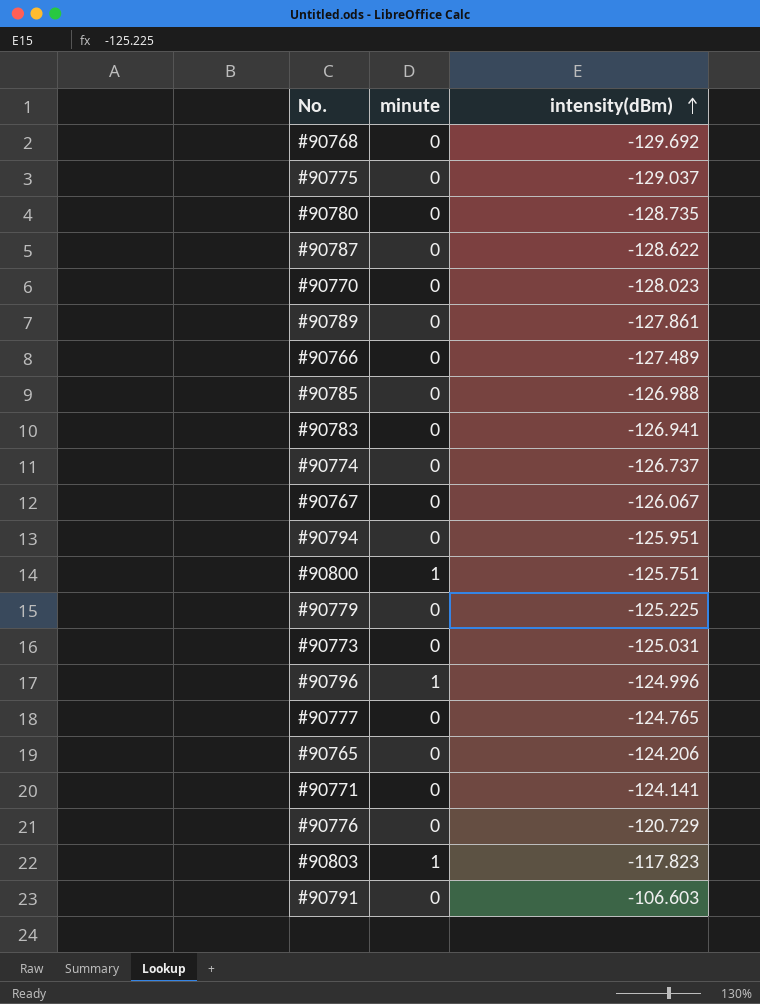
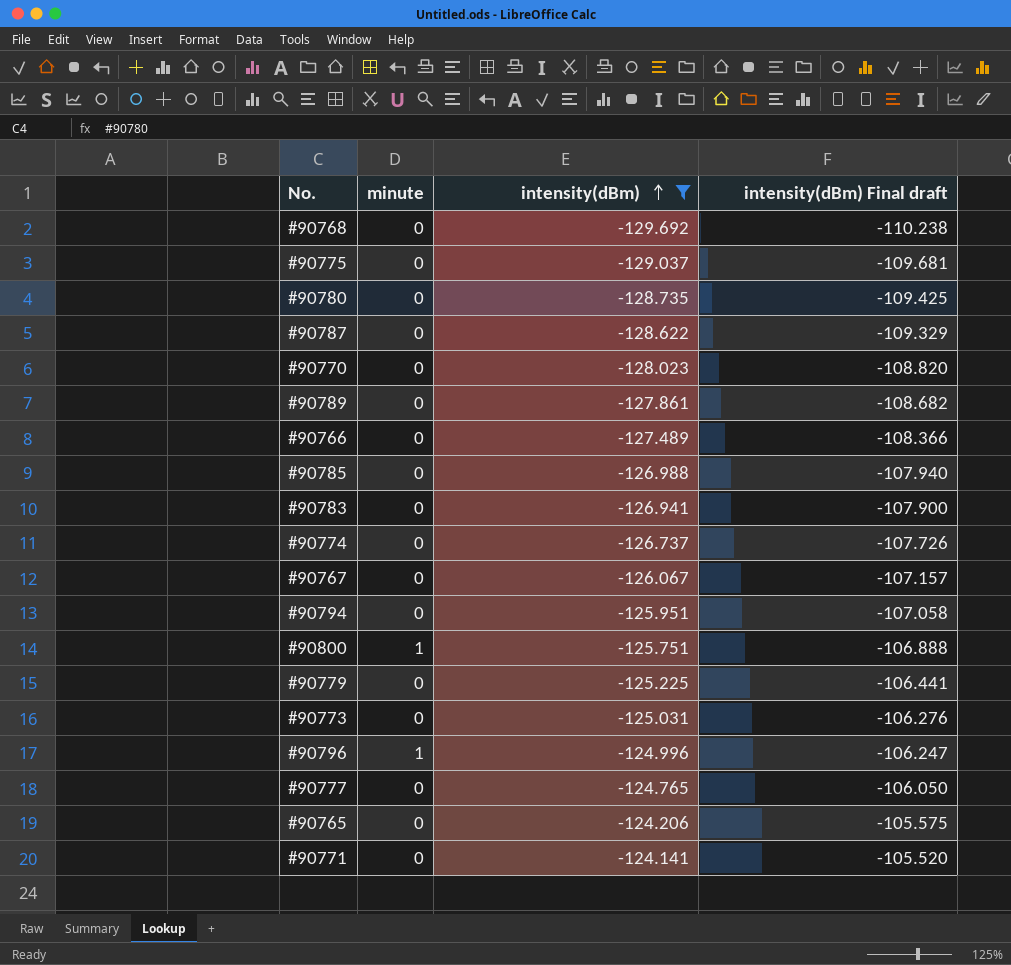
filter: none -> intensity(dBm) <= -124.141
column intensity(dBm) Final draft | formula: none -> [intensity(dBm)] * 0.85

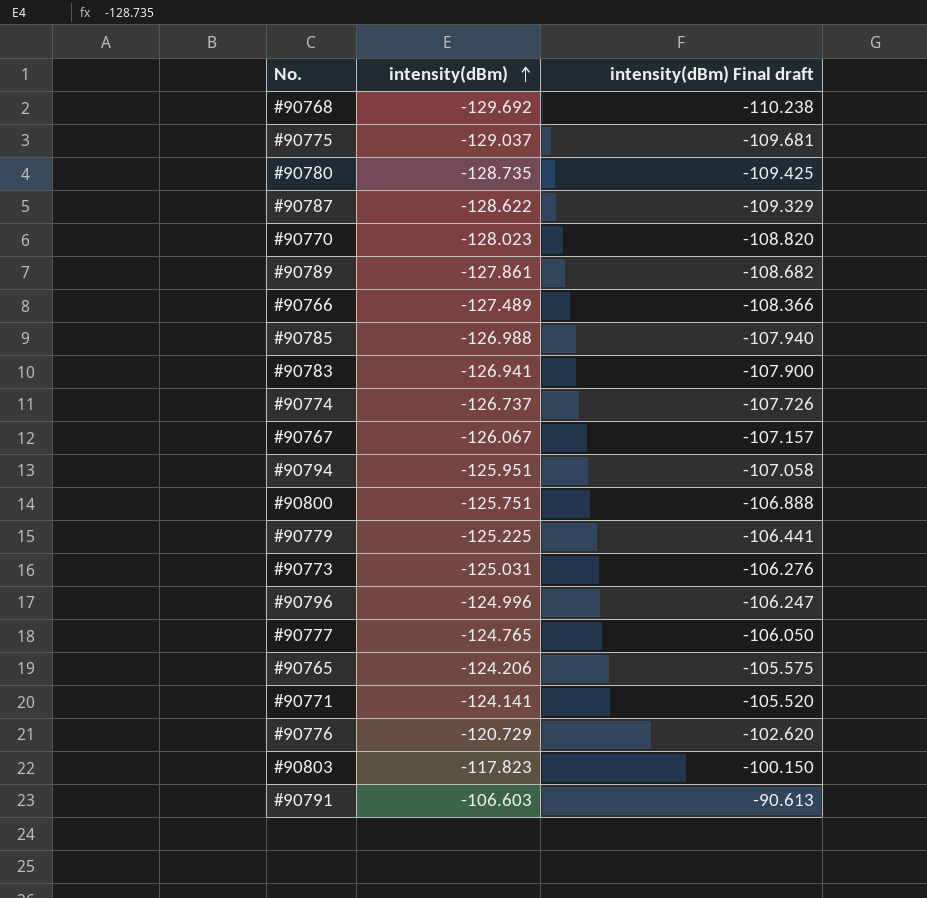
filter: intensity(dBm) <= -124.141 -> none
column minute | position: 2 -> none

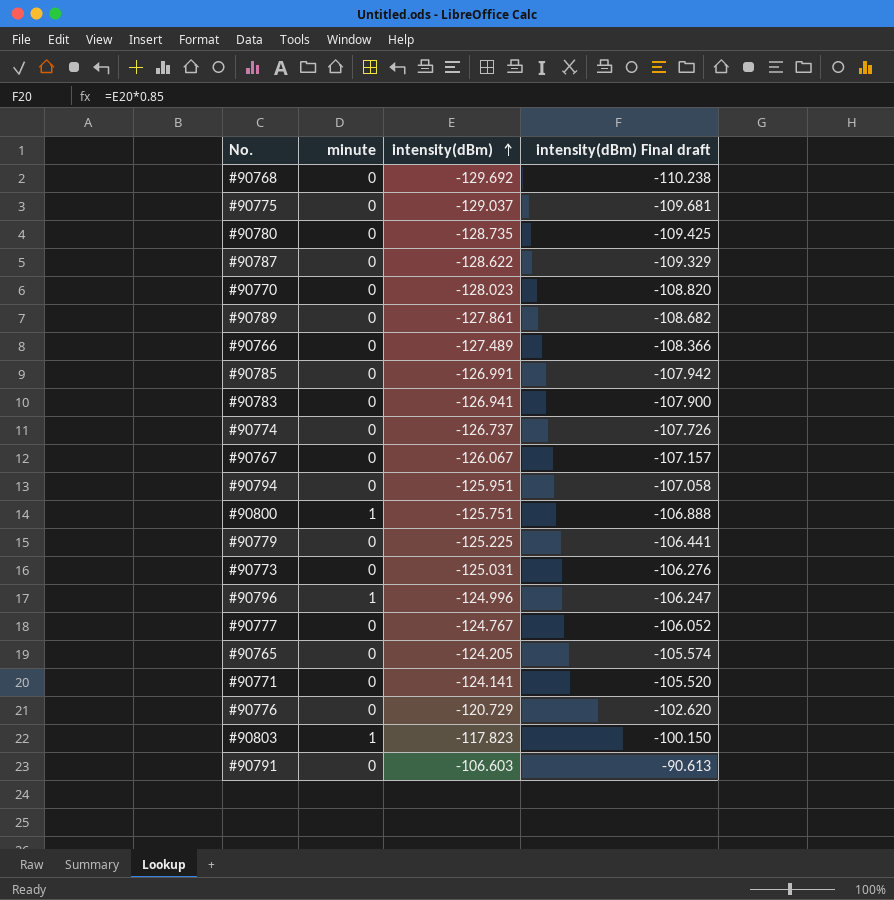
column minute | position: none -> 2
#90785 | intensity(dBm): -126.988 -> -126.991
#90785 | intensity(dBm) Final draft: -107.940 -> -107.942
#90777 | intensity(dBm): -124.765 -> -124.767
#90777 | intensity(dBm) Final draft: -106.050 -> -106.052
#90765 | intensity(dBm): -124.206 -> -124.205
#90765 | intensity(dBm) Final draft: -105.575 -> -105.574

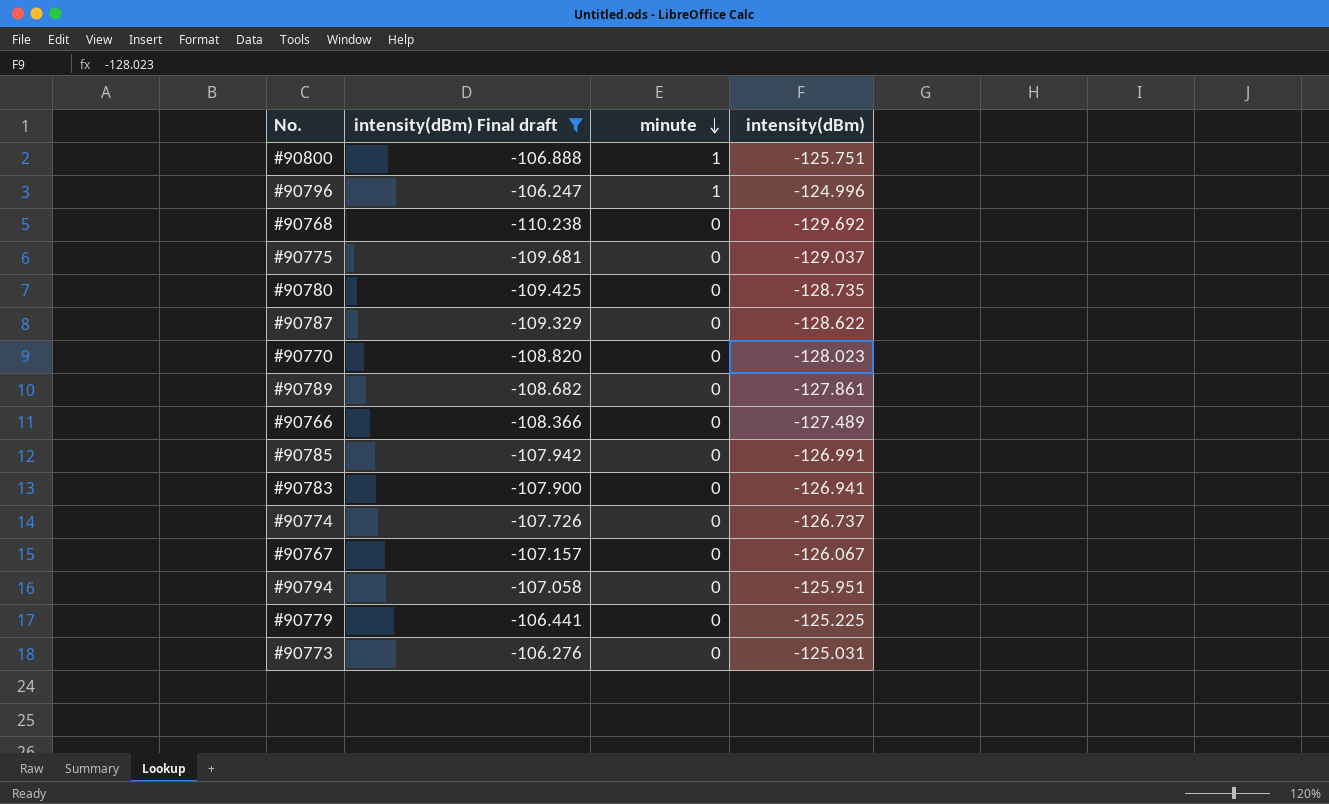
filter: none -> intensity(dBm) Final draft <= -106.247
row order: intensity(dBm) ascending -> minute descending
column intensity(dBm) Final draft | position: 4 -> 2

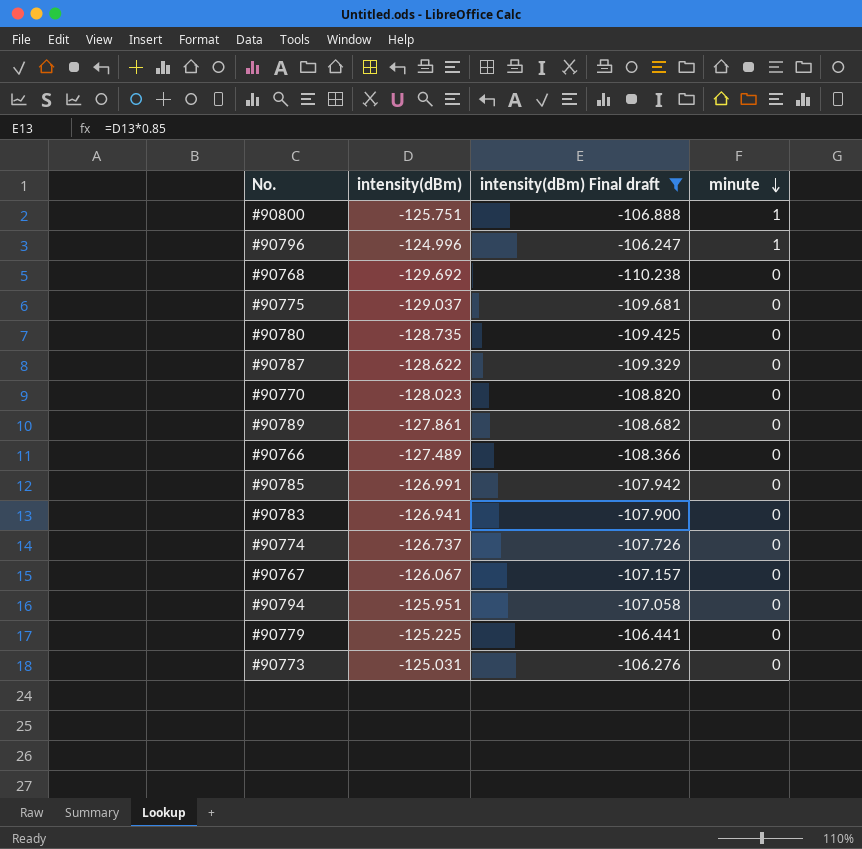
column intensity(dBm) | position: 4 -> 2

